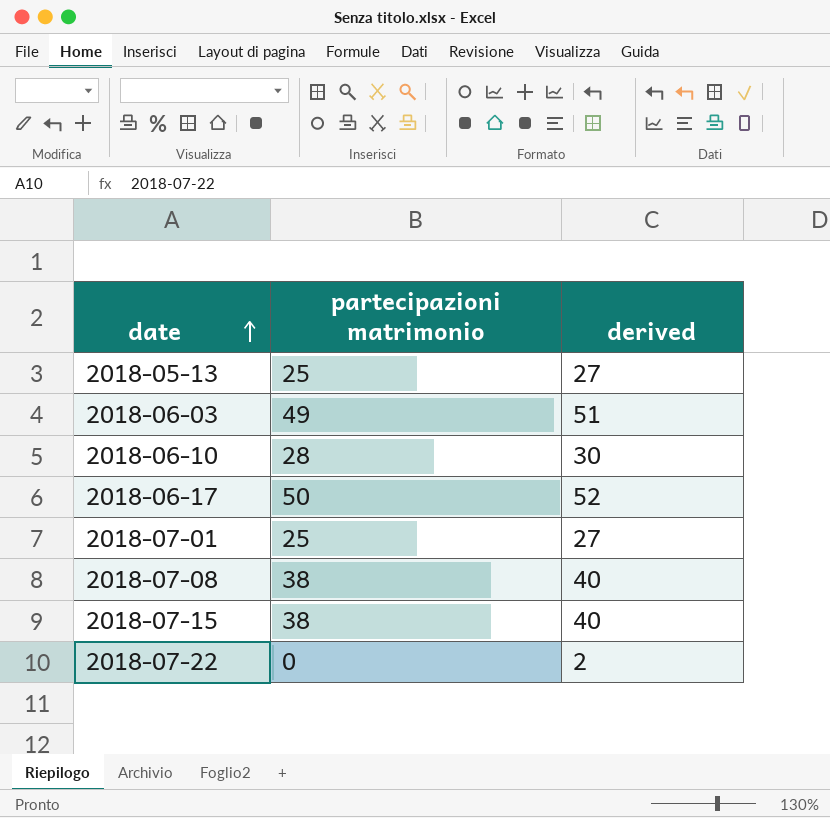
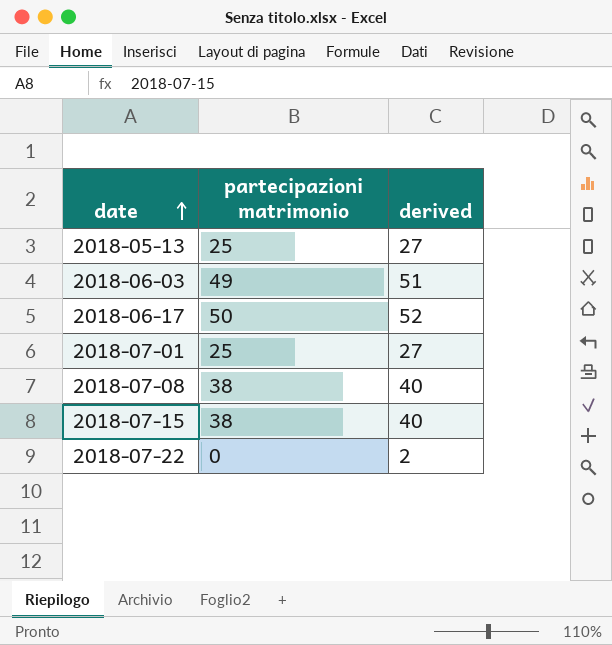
row 2018-06-10: 28 | 30 -> none

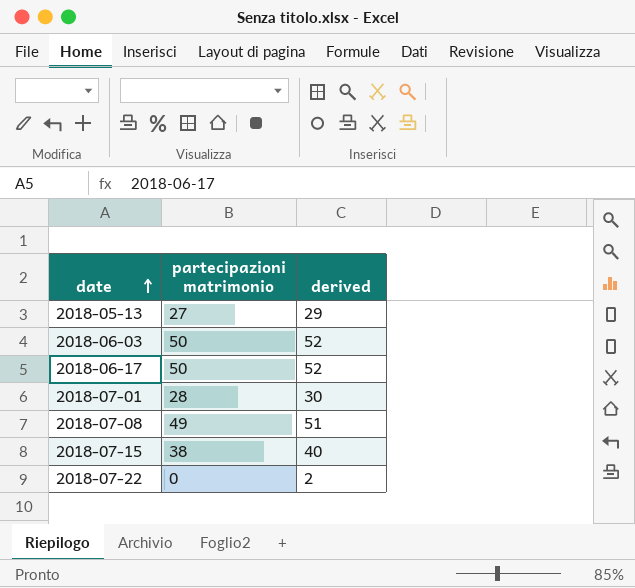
2018-05-13 | partecipazioni matrimonio: 25 -> 27
2018-05-13 | derived: 27 -> 29
2018-06-03 | partecipazioni matrimonio: 49 -> 50
2018-06-03 | derived: 51 -> 52
2018-07-01 | partecipazioni matrimonio: 25 -> 28
2018-07-01 | derived: 27 -> 30
2018-07-08 | partecipazioni matrimonio: 38 -> 49
2018-07-08 | derived: 40 -> 51

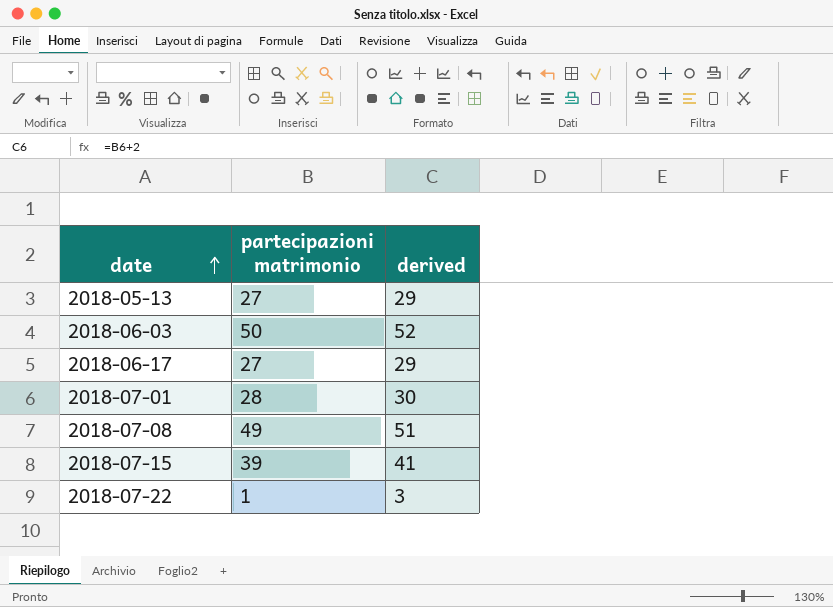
2018-06-17 | partecipazioni matrimonio: 50 -> 27
2018-06-17 | derived: 52 -> 29
2018-07-15 | partecipazioni matrimonio: 38 -> 39
2018-07-15 | derived: 40 -> 41
2018-07-22 | partecipazioni matrimonio: 0 -> 1
2018-07-22 | derived: 2 -> 3

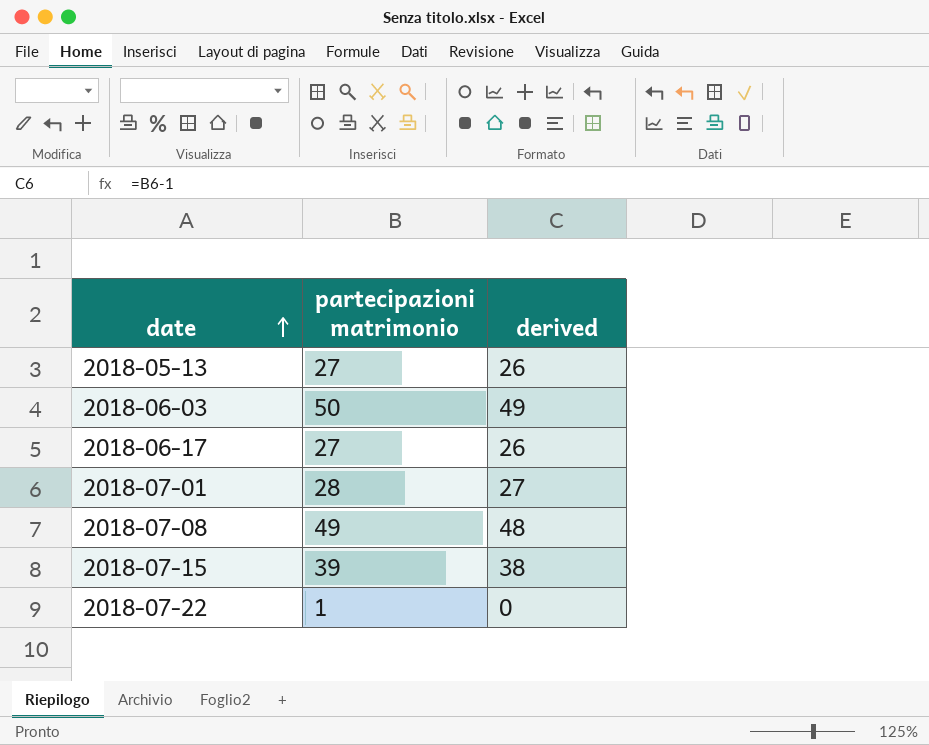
column derived | formula: [partecipazioni matrimonio] + 2 -> [partecipazioni matrimonio] - 1

